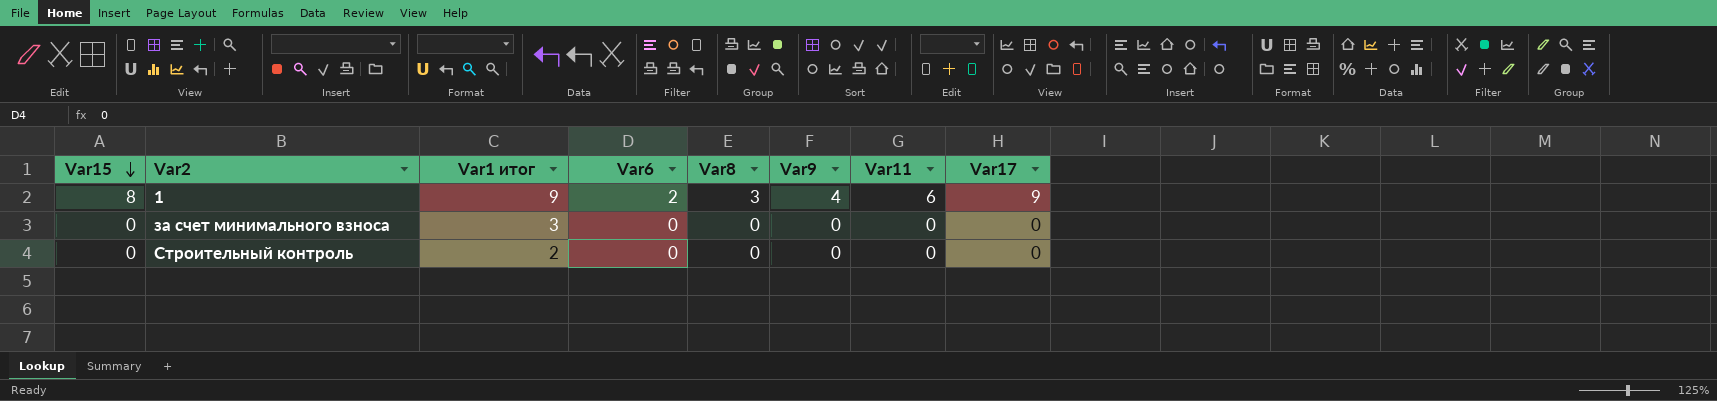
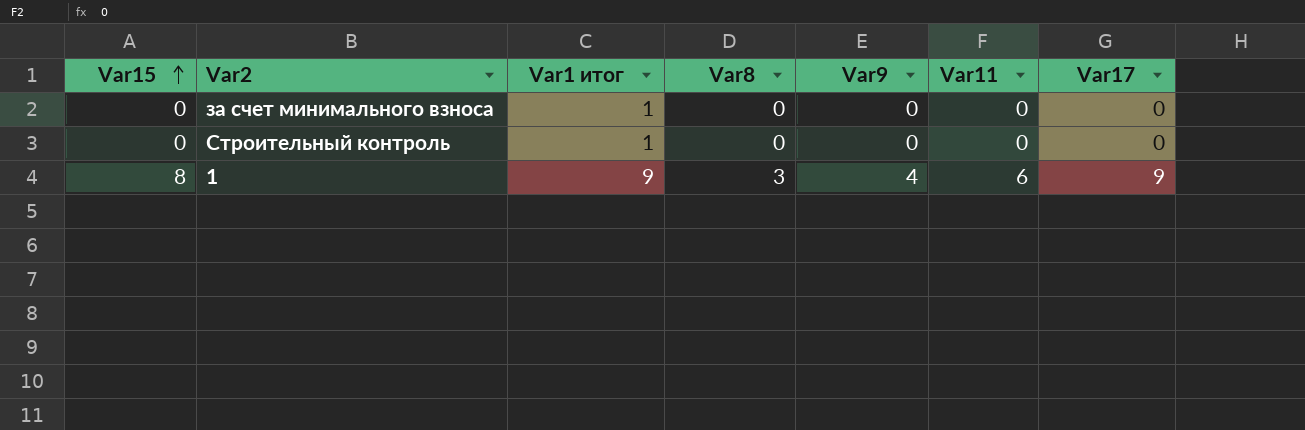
row order: Var15 descending -> Var15 ascending
column Var6 | position: 4 -> none
за счет минимального взноса | Var1 итог: 3 -> 1
Строительный контроль | Var1 итог: 2 -> 1

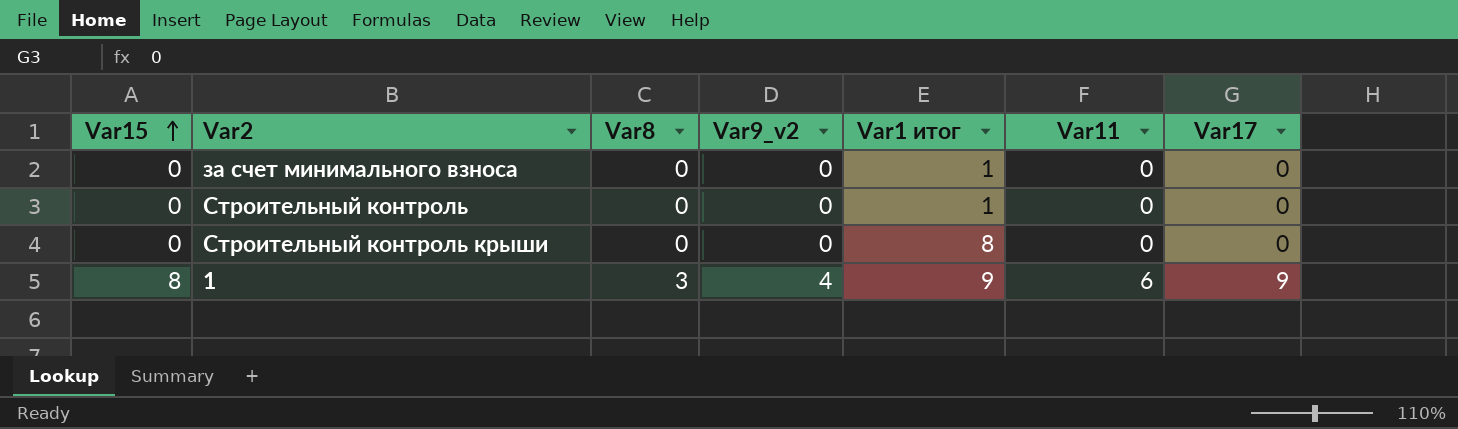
column name: Var9 -> Var9_v2
column Var1 итог | position: 3 -> 5
row Строительный контроль крыши: none -> 0 | 0 | 0 | 8 | 0 | 0

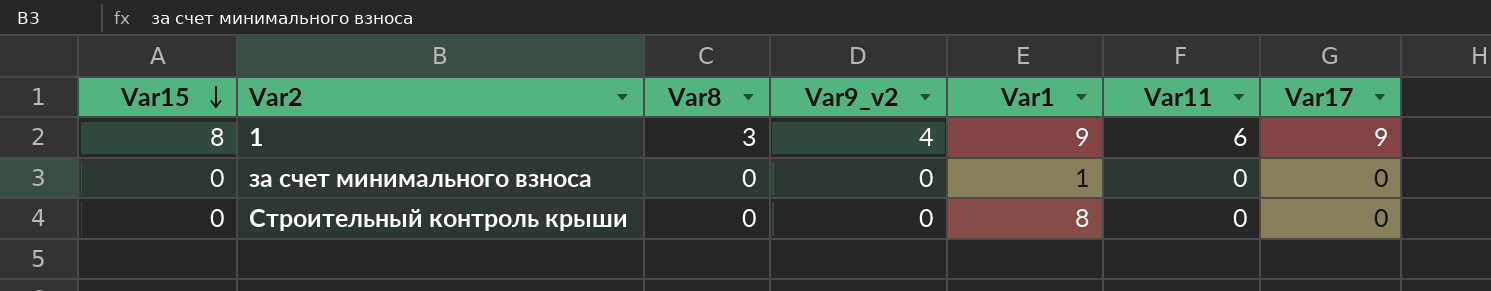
row order: Var15 ascending -> Var15 descending
column name: Var1 итог -> Var1
row Строительный контроль: 0 | 0 | 0 | 1 | 0 | 0 -> none

